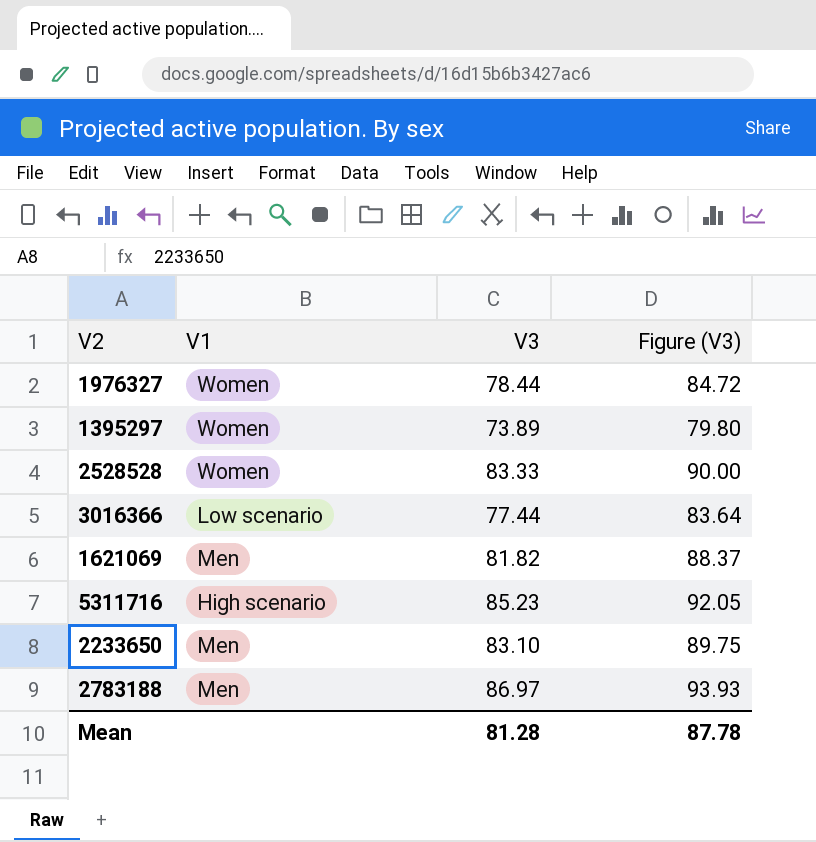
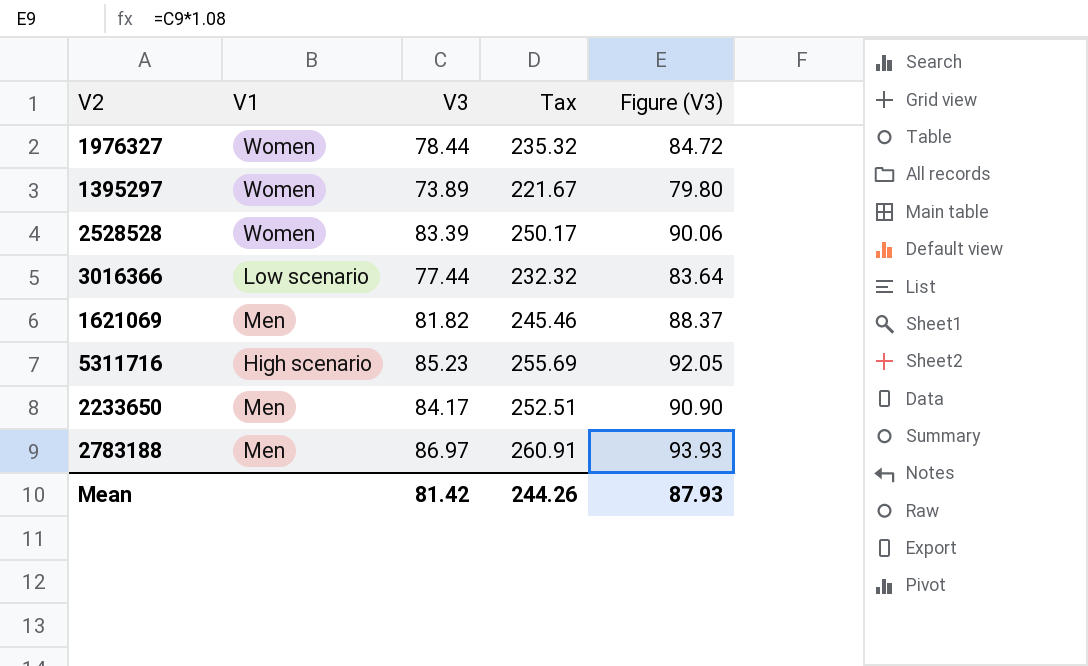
column Tax | formula: none -> [V3] * 3
2528528 | V3: 83.33 -> 83.39
2528528 | Figure (V3): 90.00 -> 90.06
2233650 | V3: 83.10 -> 84.17
2233650 | Figure (V3): 89.75 -> 90.90
Mean | V3: 81.28 -> 81.42
Mean | Figure (V3): 87.78 -> 87.93

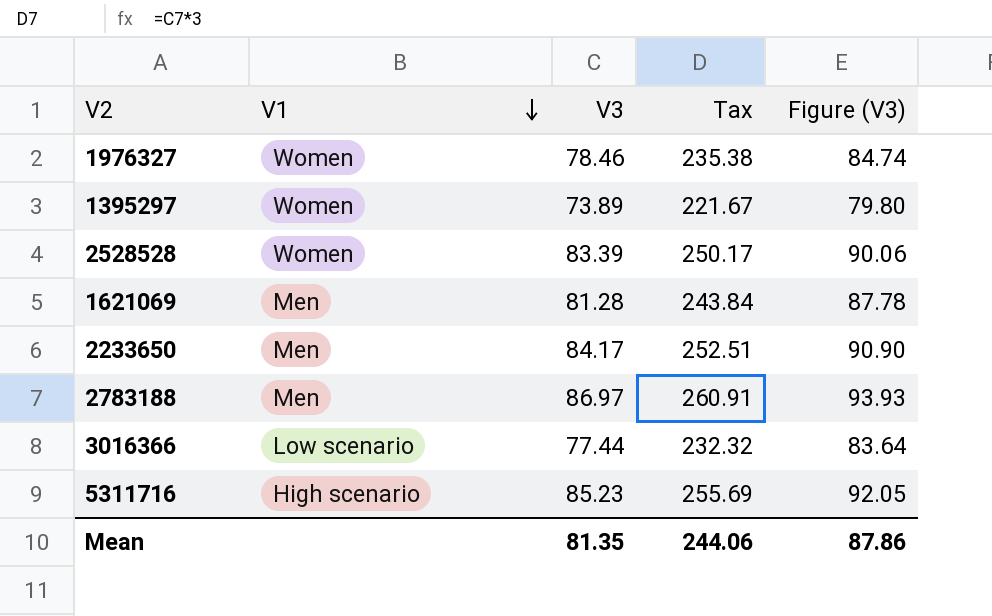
row order: none -> V1 descending
1976327 | V3: 78.44 -> 78.46
1976327 | Tax: 235.32 -> 235.38
1976327 | Figure (V3): 84.72 -> 84.74
1621069 | V3: 81.82 -> 81.28
1621069 | Tax: 245.46 -> 243.84
1621069 | Figure (V3): 88.37 -> 87.78
Mean | V3: 81.42 -> 81.35
Mean | Tax: 244.26 -> 244.06
Mean | Figure (V3): 87.93 -> 87.86

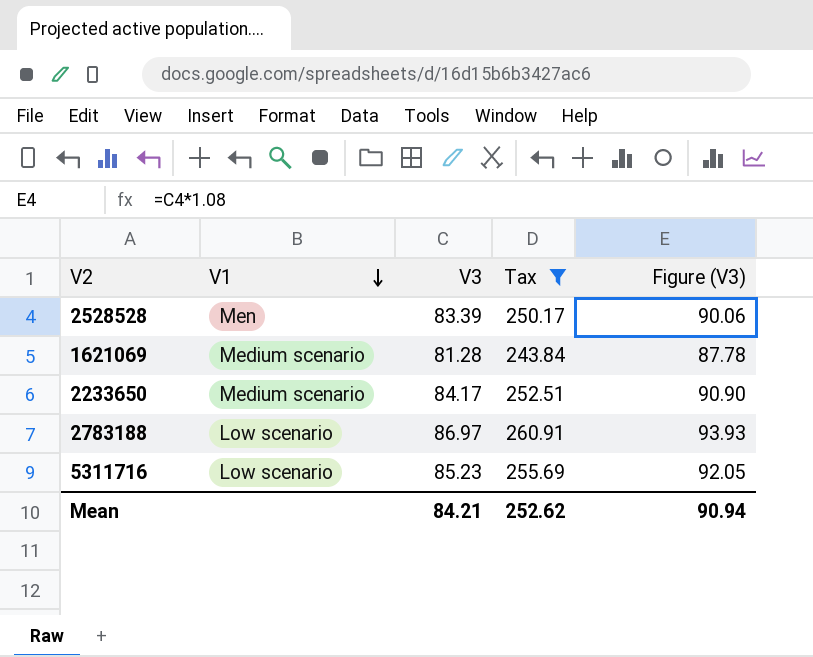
filter: none -> Tax >= 243.84
2528528 | V1: Women -> Men
1621069 | V1: Men -> Medium scenario
2233650 | V1: Men -> Medium scenario
2783188 | V1: Men -> Low scenario
5311716 | V1: High scenario -> Low scenario
Mean | V3: 81.35 -> 84.21
Mean | Tax: 244.06 -> 252.62
Mean | Figure (V3): 87.86 -> 90.94

